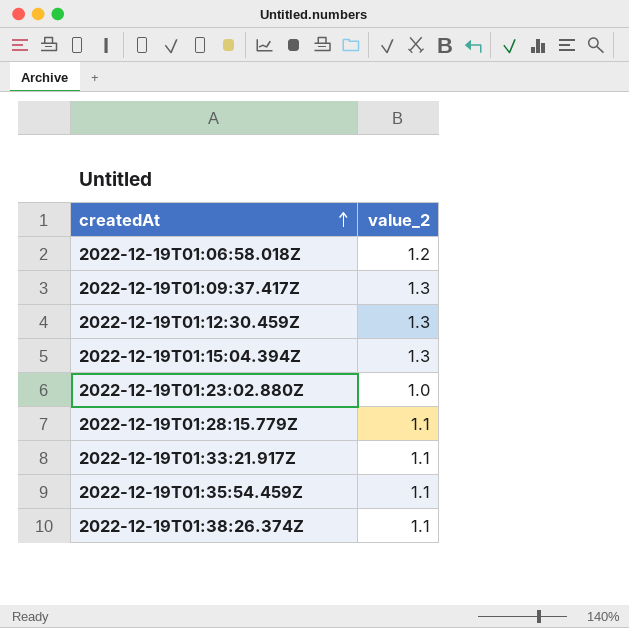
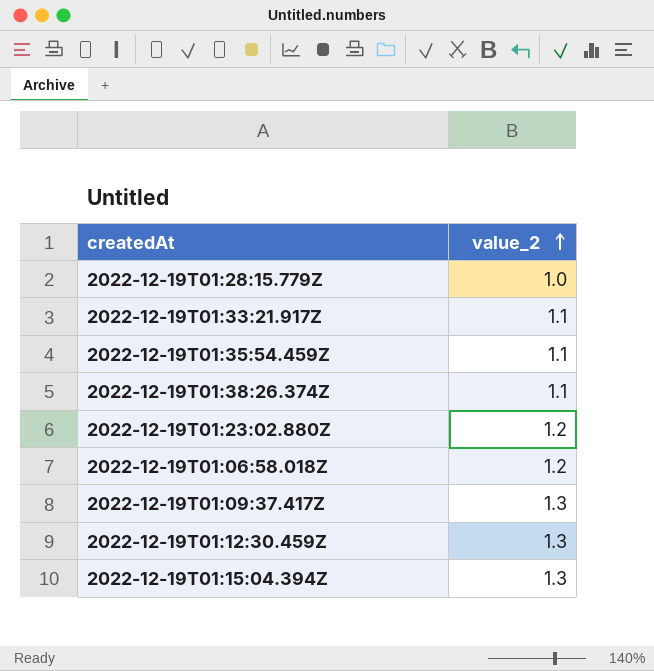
row order: createdAt ascending -> value_2 ascending
2022-12-19T01:28:15.779Z | value_2: 1.1 -> 1.0
2022-12-19T01:23:02.880Z | value_2: 1.0 -> 1.2

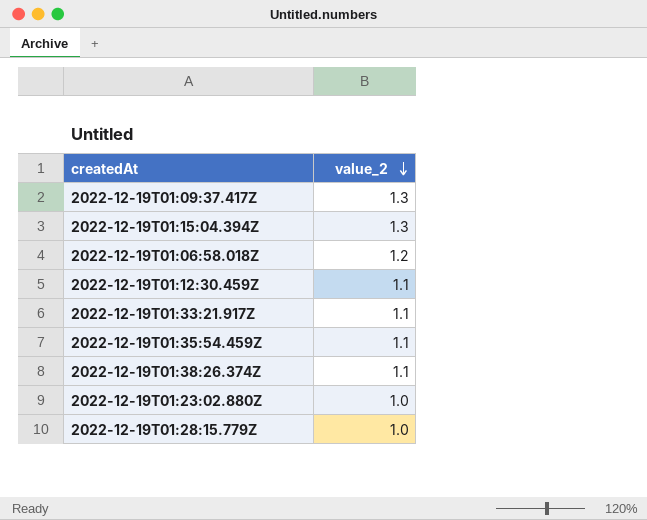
row order: value_2 ascending -> value_2 descending
2022-12-19T01:12:30.459Z | value_2: 1.3 -> 1.1
2022-12-19T01:23:02.880Z | value_2: 1.2 -> 1.0

